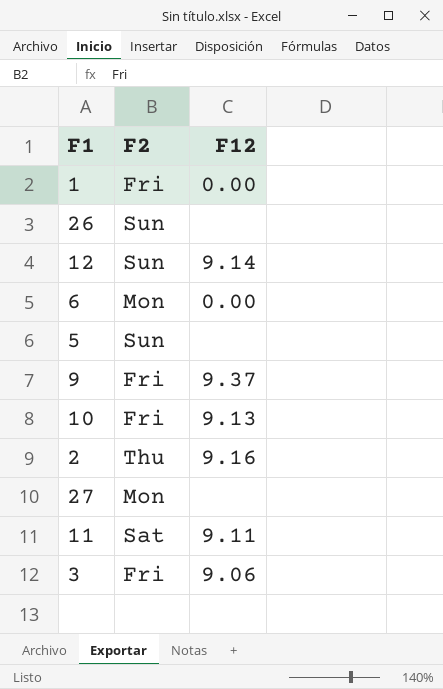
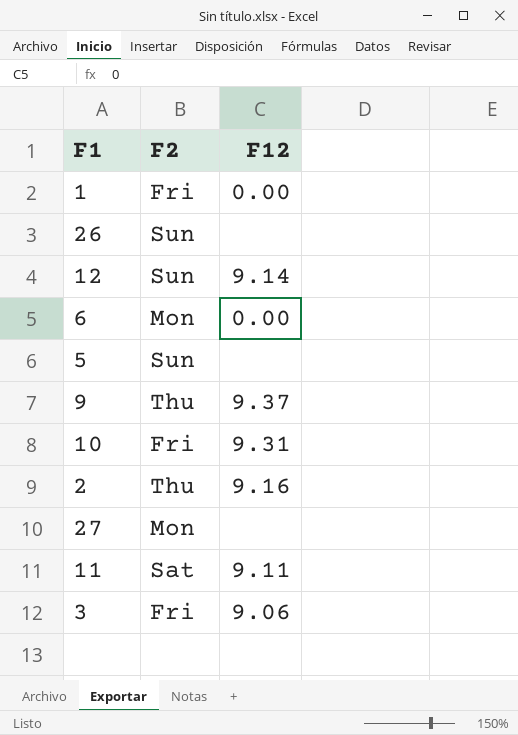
9 | F2: Fri -> Thu
10 | F12: 9.13 -> 9.31

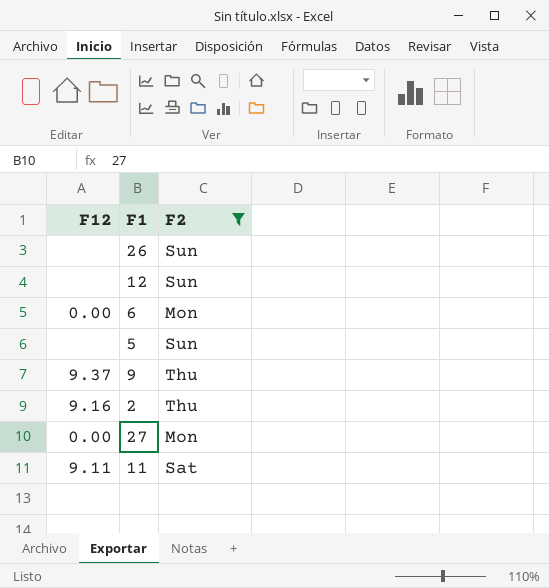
filter: none -> F2 != Fri
column F12 | position: 3 -> 1
12 | F12: 9.14 -> none
27 | F12: none -> 0.00

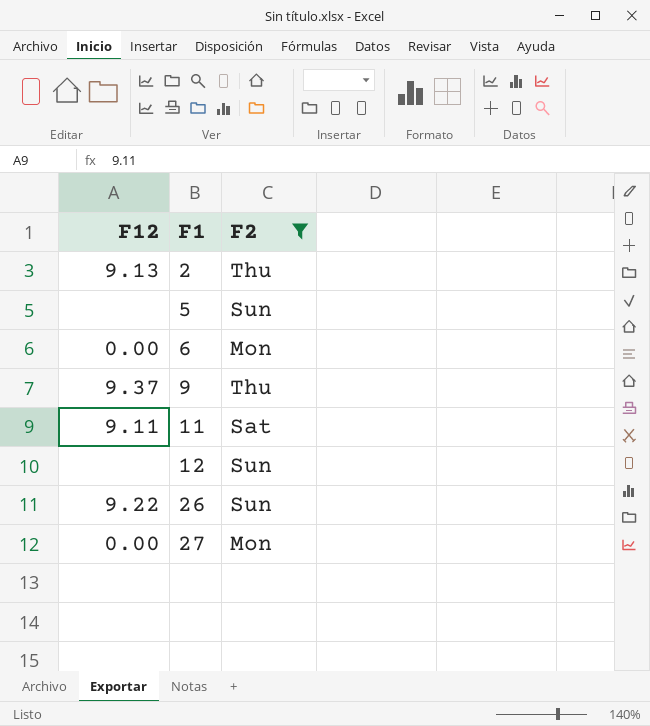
row order: none -> F1 ascending
2 | F12: 9.16 -> 9.13
26 | F12: none -> 9.22

